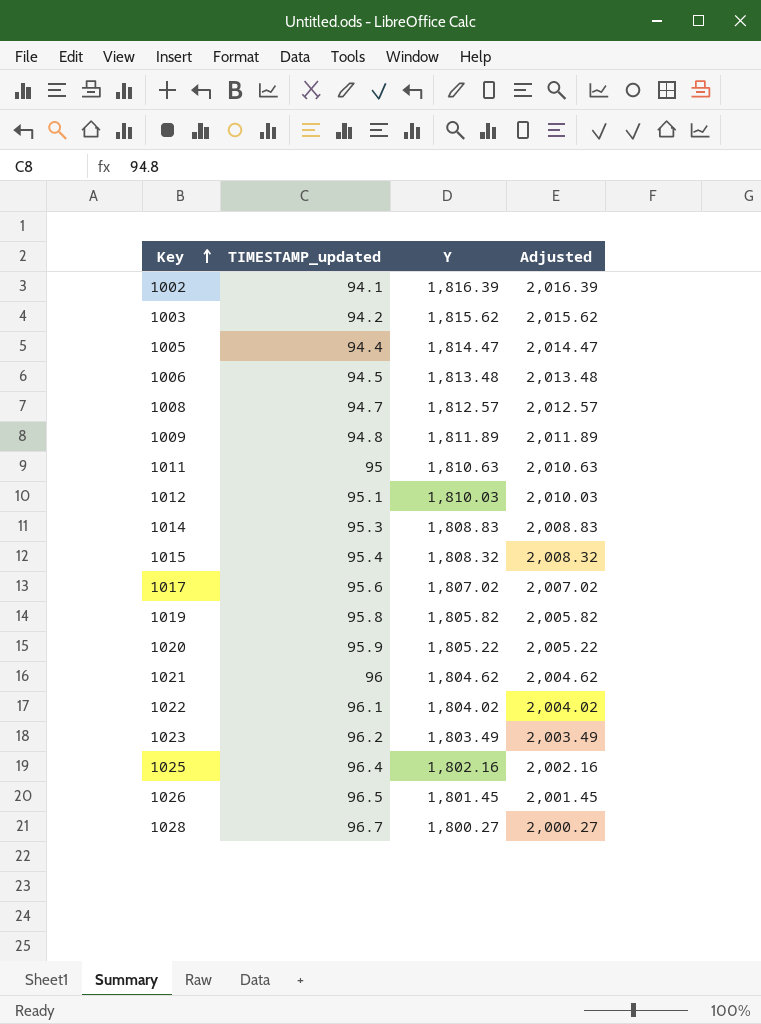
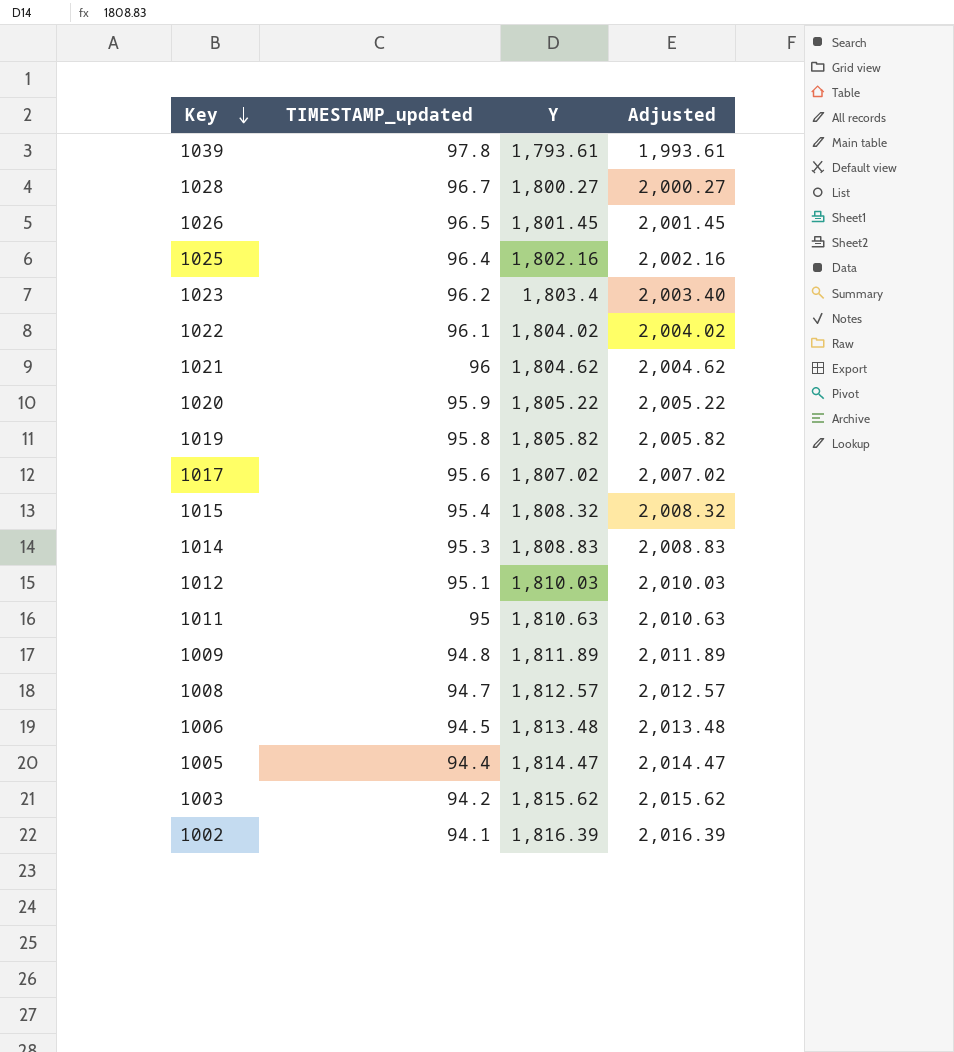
row order: Key ascending -> Key descending
row 1039: none -> 97.8 | 1,793.61 | 1,993.61
1023 | Y: 1,803.49 -> 1,803.4
1023 | Adjusted: 2,003.49 -> 2,003.40

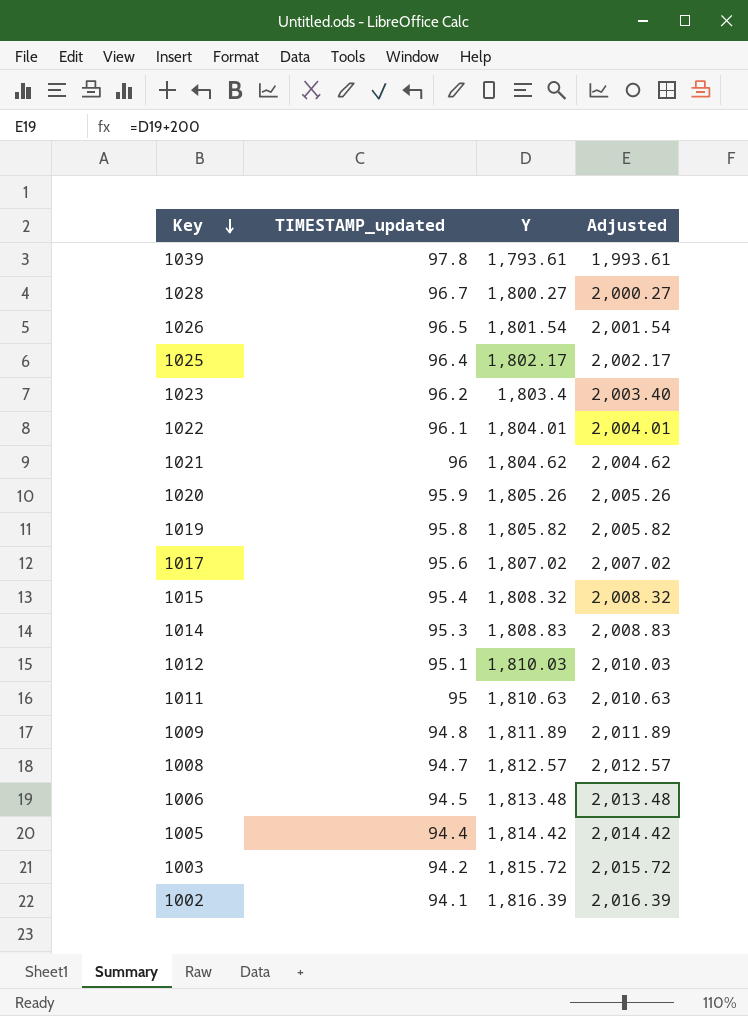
1026 | Y: 1,801.45 -> 1,801.54
1026 | Adjusted: 2,001.45 -> 2,001.54
1025 | Y: 1,802.16 -> 1,802.17
1025 | Adjusted: 2,002.16 -> 2,002.17
1022 | Y: 1,804.02 -> 1,804.01
1022 | Adjusted: 2,004.02 -> 2,004.01
1020 | Y: 1,805.22 -> 1,805.26
1020 | Adjusted: 2,005.22 -> 2,005.26
1005 | Y: 1,814.47 -> 1,814.42
1005 | Adjusted: 2,014.47 -> 2,014.42
1003 | Y: 1,815.62 -> 1,815.72
1003 | Adjusted: 2,015.62 -> 2,015.72

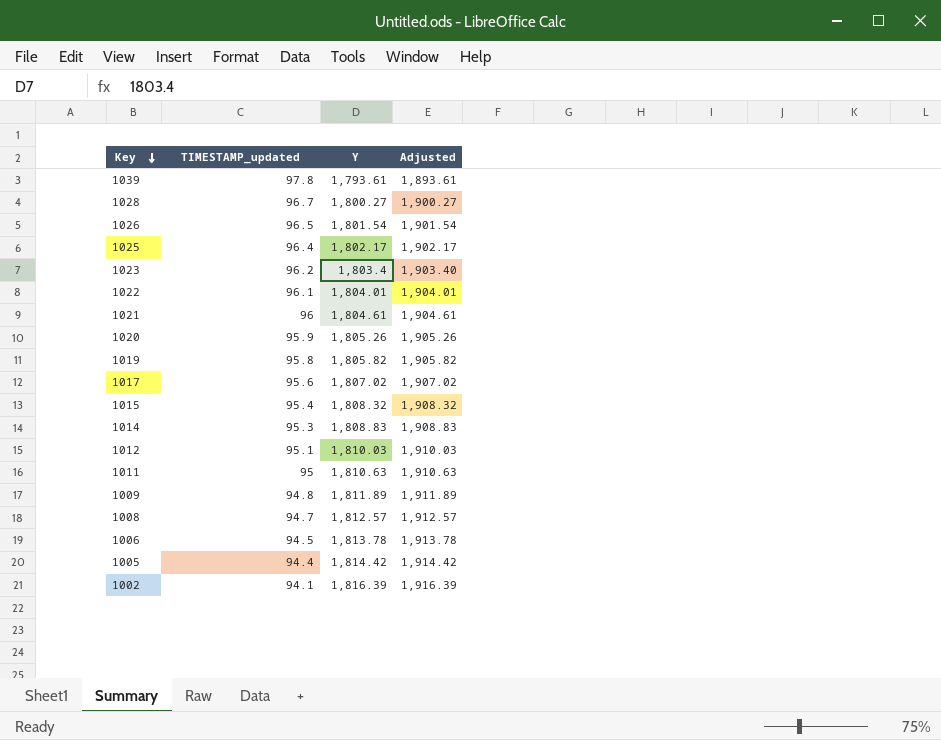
column Adjusted | formula: [Y] + 200 -> [Y] + 100
row 1003: 94.2 | 1,815.72 | 2,015.72 -> none
1021 | Y: 1,804.62 -> 1,804.61
1006 | Y: 1,813.48 -> 1,813.78

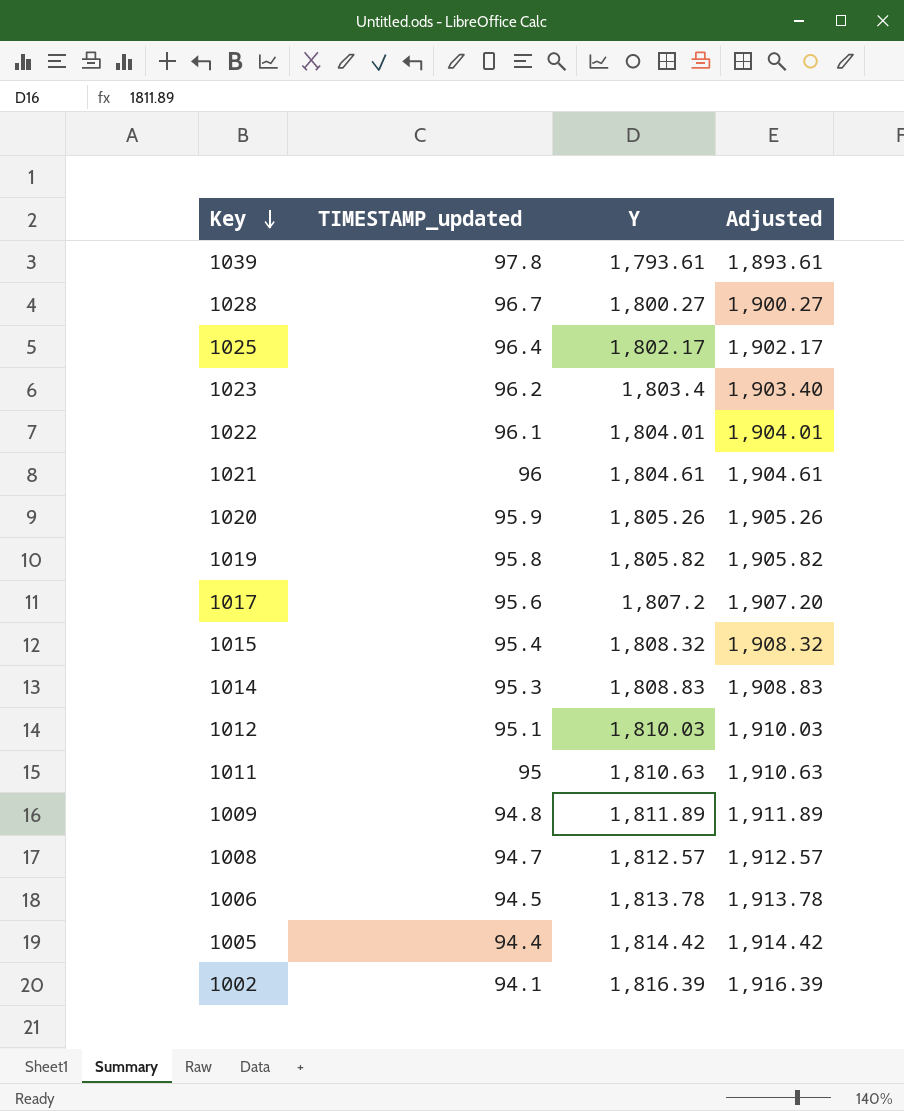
row 1026: 96.5 | 1,801.54 | 1,901.54 -> none
1017 | Y: 1,807.02 -> 1,807.2
1017 | Adjusted: 1,907.02 -> 1,907.20

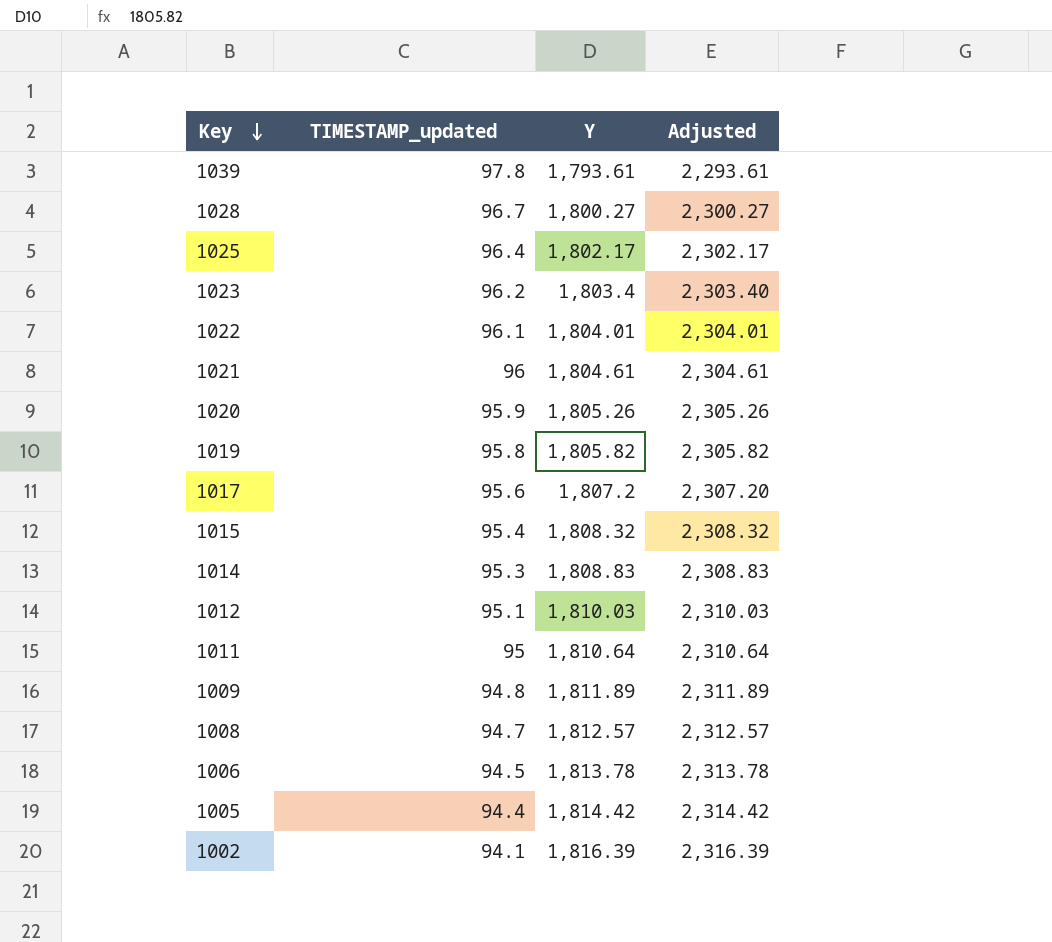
column Adjusted | formula: [Y] + 100 -> [Y] + 500
1011 | Y: 1,810.63 -> 1,810.64

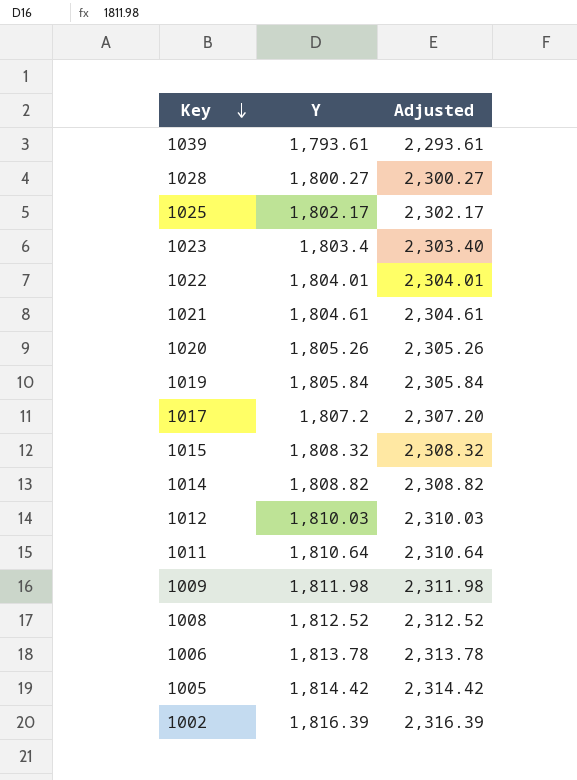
column TIMESTAMP_updated | position: 2 -> none
1019 | Y: 1,805.82 -> 1,805.84
1019 | Adjusted: 2,305.82 -> 2,305.84
1014 | Y: 1,808.83 -> 1,808.82
1014 | Adjusted: 2,308.83 -> 2,308.82
1009 | Y: 1,811.89 -> 1,811.98
1009 | Adjusted: 2,311.89 -> 2,311.98
1008 | Y: 1,812.57 -> 1,812.52
1008 | Adjusted: 2,312.57 -> 2,312.52

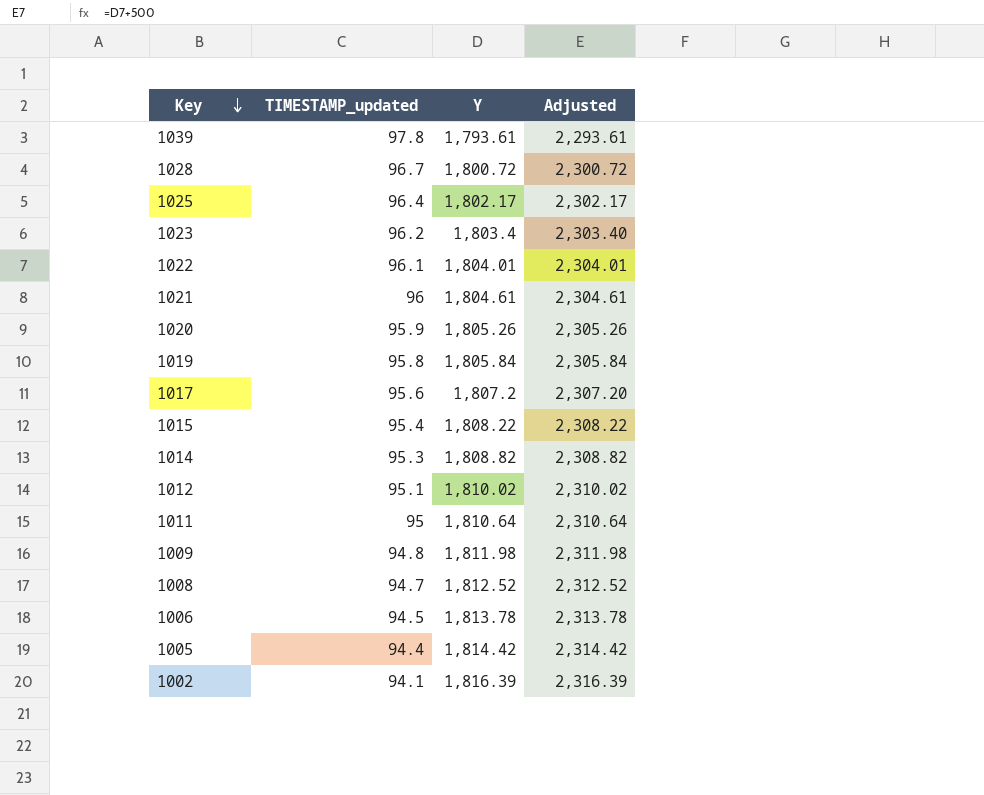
column TIMESTAMP_updated | position: none -> 2
1028 | Y: 1,800.27 -> 1,800.72
1028 | Adjusted: 2,300.27 -> 2,300.72
1015 | Y: 1,808.32 -> 1,808.22
1015 | Adjusted: 2,308.32 -> 2,308.22
1012 | Y: 1,810.03 -> 1,810.02
1012 | Adjusted: 2,310.03 -> 2,310.02

